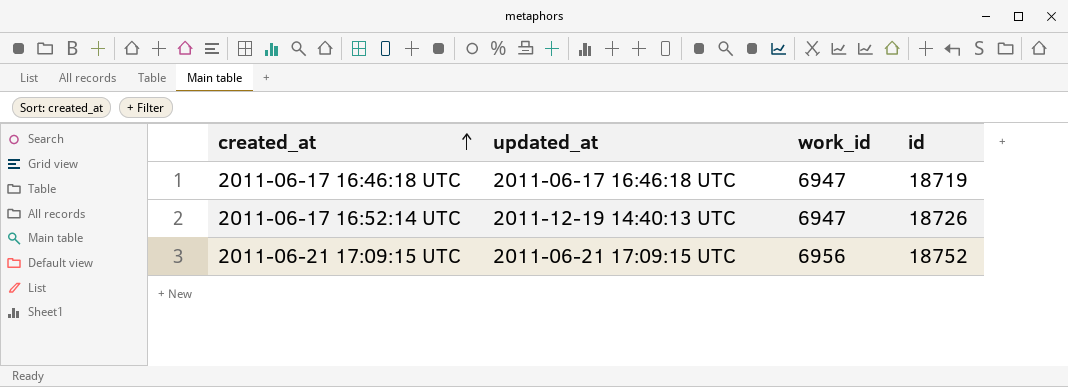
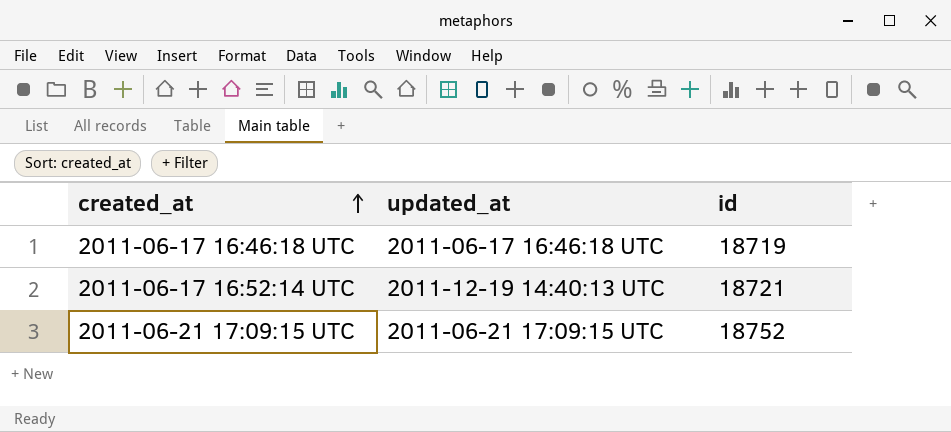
column work_id | position: 3 -> none
2011-06-17 16:52:14 UTC | id: 18726 -> 18721

